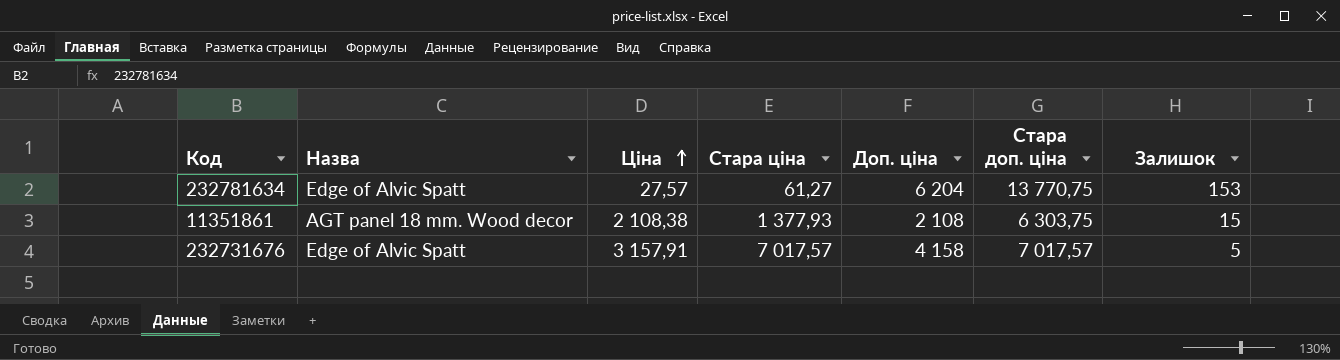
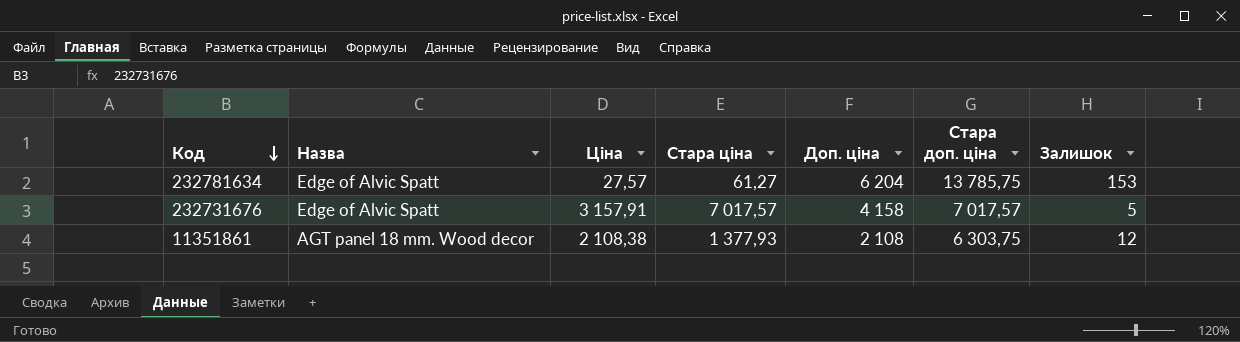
row order: Ціна ascending -> Код descending
232781634 | Стара доп. ціна: 13 770,75 -> 13 785,75
11351861 | Залишок: 15 -> 12

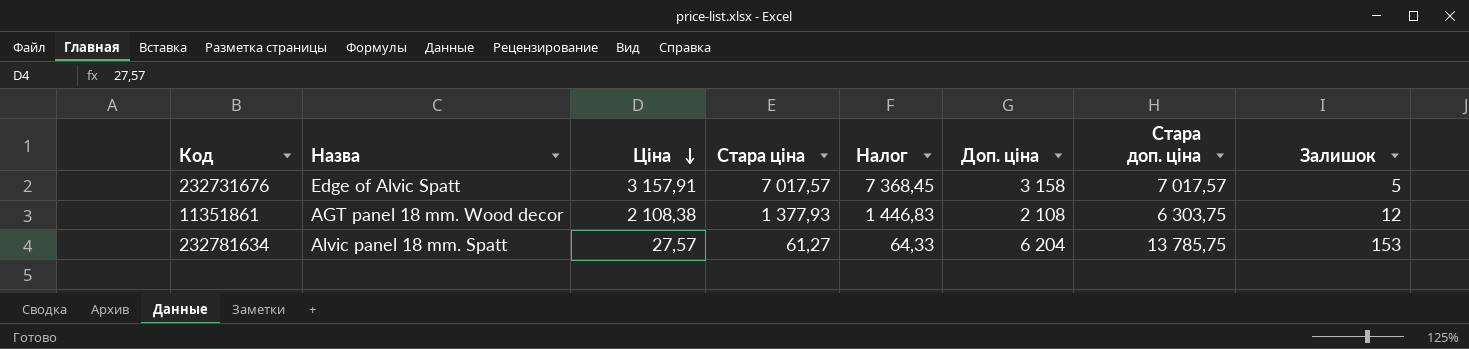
row order: Код descending -> Ціна descending
column Налог | formula: none -> [Стара ціна] * 1,05
232731676 | Доп. ціна: 4 158 -> 3 158
232781634 | Назва: Edge of Alvic Spatt -> Alvic panel 18 mm. Spatt

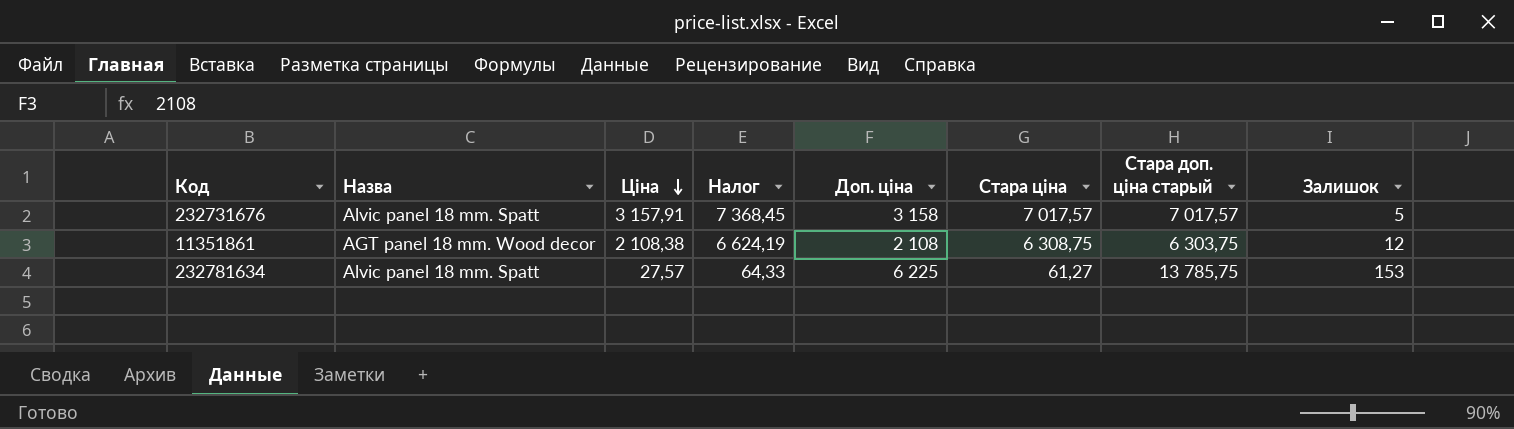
column Стара ціна | position: 4 -> 6
column name: Стара доп. ціна -> Стара доп. ціна старый
232731676 | Назва: Edge of Alvic Spatt -> Alvic panel 18 mm. Spatt
11351861 | Налог: 1 446,83 -> 6 624,19
11351861 | Стара ціна: 1 377,93 -> 6 308,75
232781634 | Доп. ціна: 6 204 -> 6 225

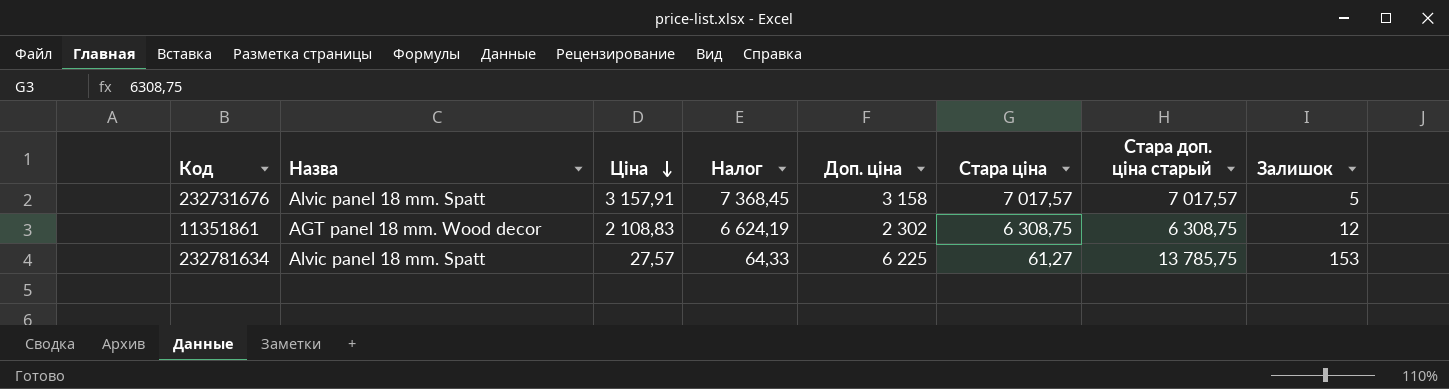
11351861 | Ціна: 2 108,38 -> 2 108,83
11351861 | Доп. ціна: 2 108 -> 2 302
11351861 | Стара доп. ціна старый: 6 303,75 -> 6 308,75

